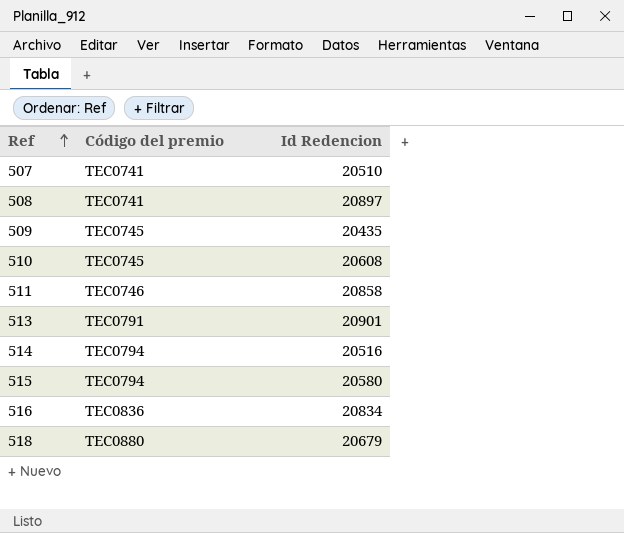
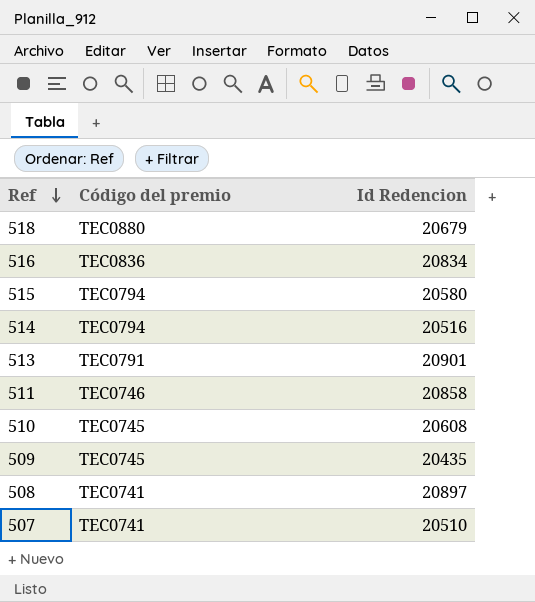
row order: Ref ascending -> Ref descending

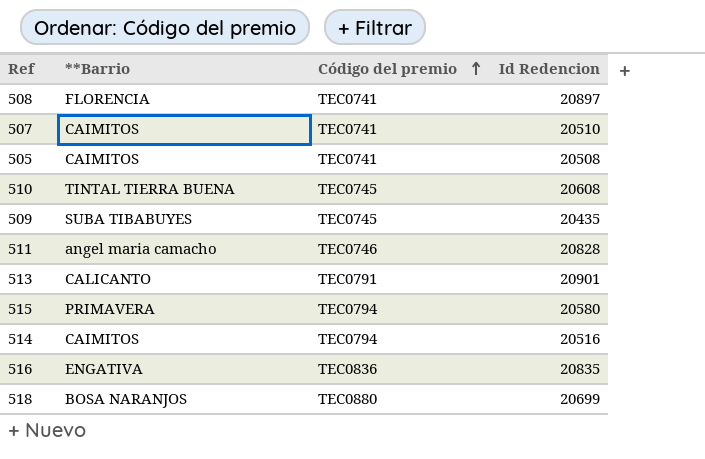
row order: Ref descending -> Código del premio ascending
column **Barrio | position: none -> 2
row 505: none -> CAIMITOS | TEC0741 | 20508
511 | Id Redencion: 20858 -> 20828
516 | Id Redencion: 20834 -> 20835
518 | Id Redencion: 20679 -> 20699

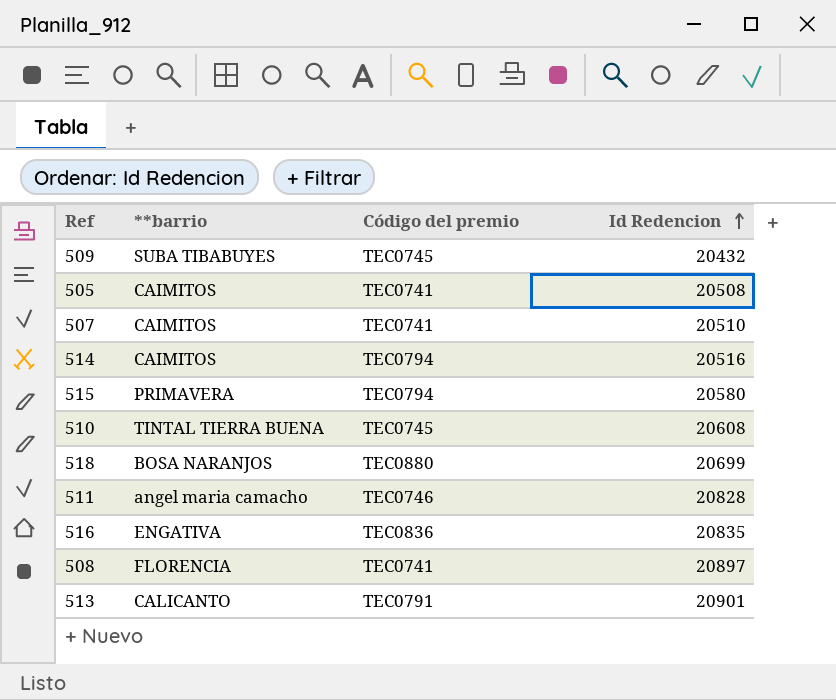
row order: Código del premio ascending -> Id Redencion ascending
column name: **Barrio -> **barrio
509 | Id Redencion: 20435 -> 20432

